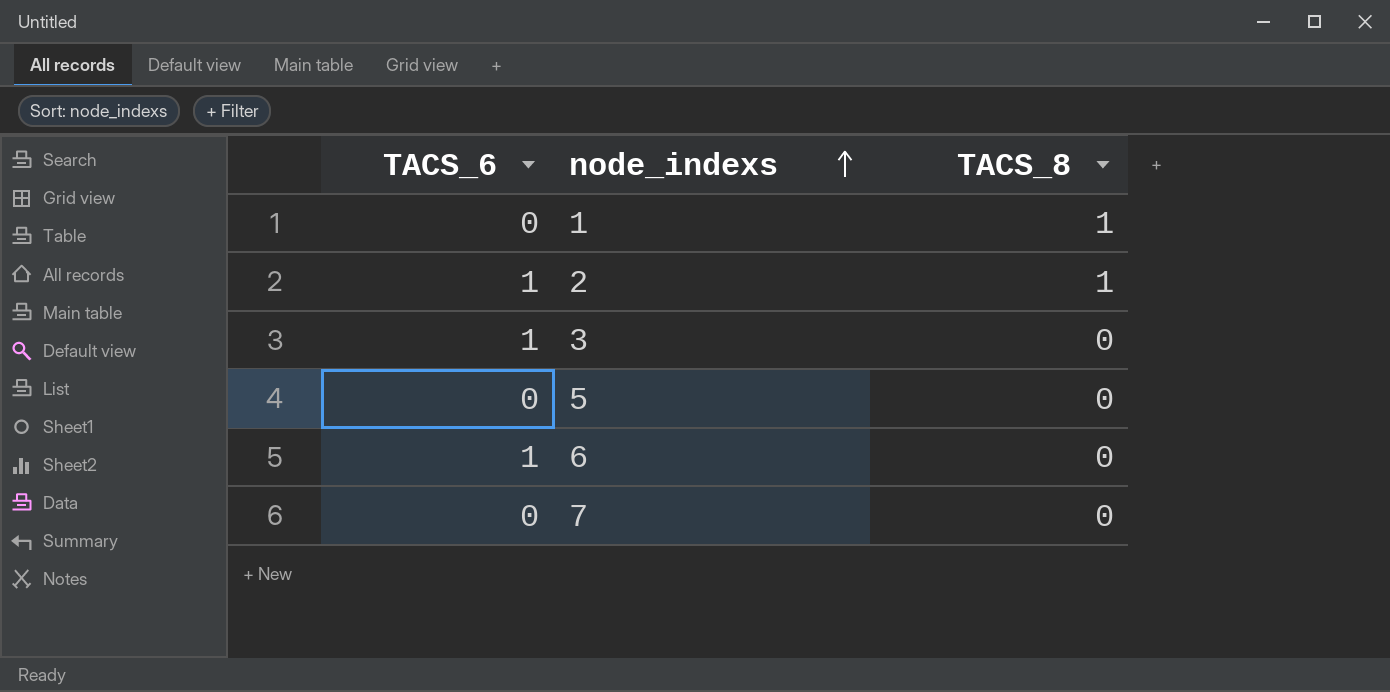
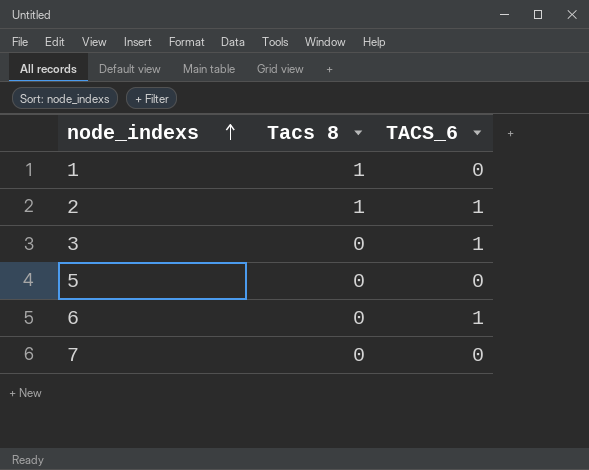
column name: TACS_8 -> Tacs 8
column TACS_6 | position: 1 -> 3

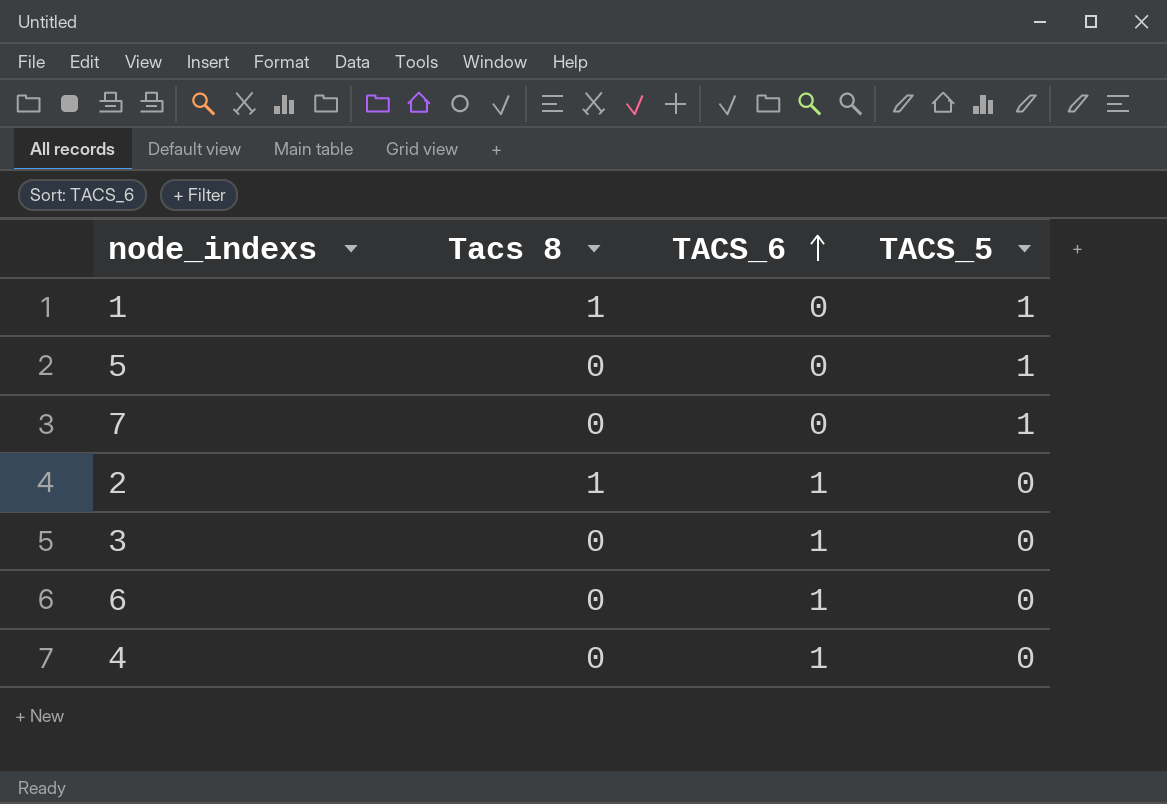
row order: node_indexs ascending -> TACS_6 ascending
column TACS_5 | position: none -> 4
row 4: none -> 0 | 1 | 0

